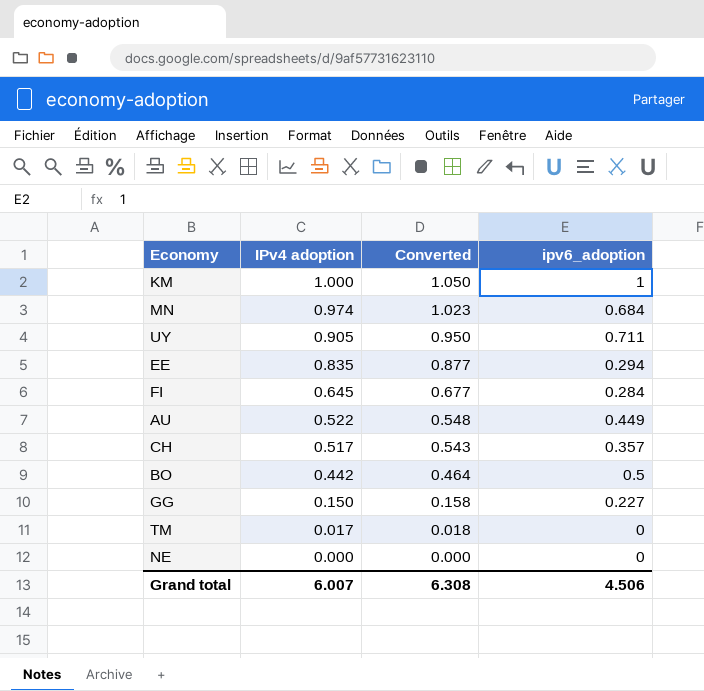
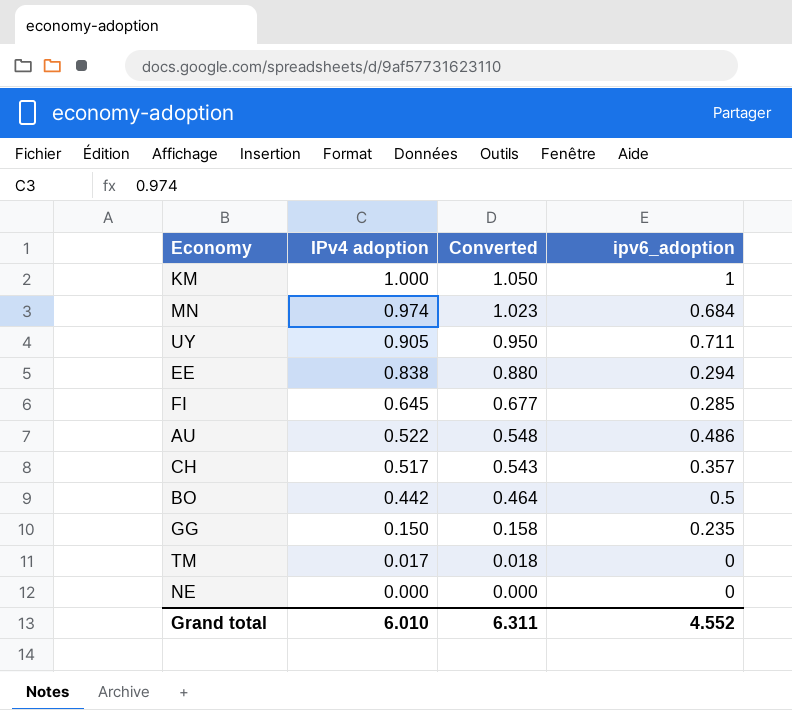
EE | IPv4 adoption: 0.835 -> 0.838
EE | Converted: 0.877 -> 0.880
FI | ipv6_adoption: 0.284 -> 0.285
AU | ipv6_adoption: 0.449 -> 0.486
GG | ipv6_adoption: 0.227 -> 0.235
Grand total | IPv4 adoption: 6.007 -> 6.010
Grand total | Converted: 6.308 -> 6.311
Grand total | ipv6_adoption: 4.506 -> 4.552

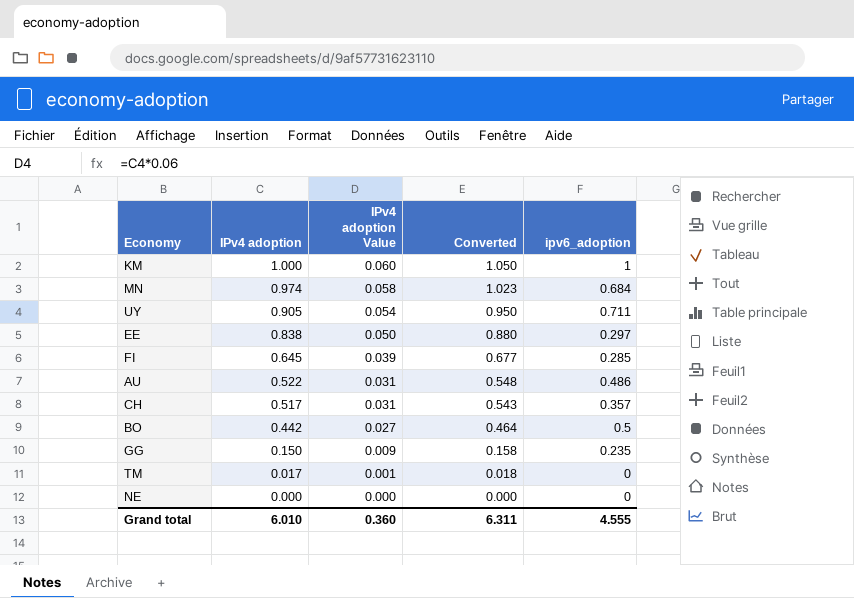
column IPv4 adoption Value | formula: none -> [IPv4 adoption] * 0.06
EE | ipv6_adoption: 0.294 -> 0.297
Grand total | ipv6_adoption: 4.552 -> 4.555

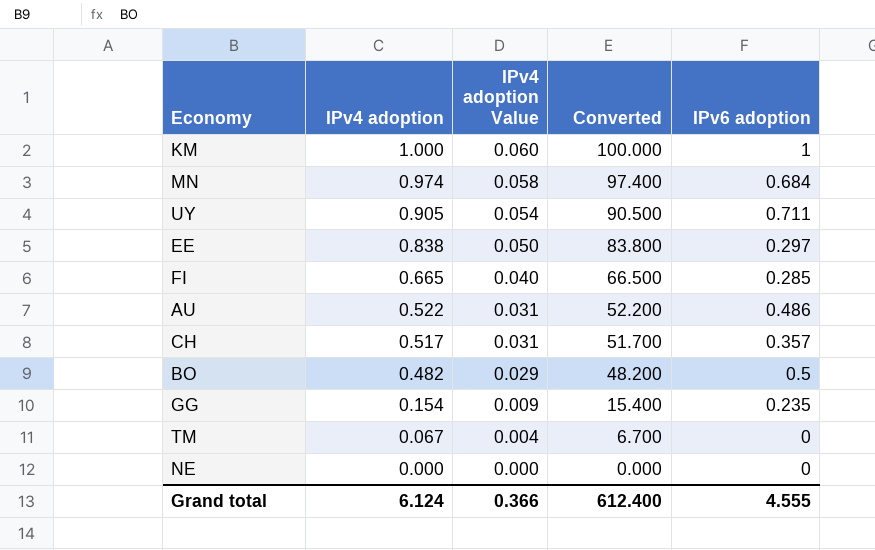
column Converted | formula: [IPv4 adoption] * 1.05 -> [IPv4 adoption] * 100
column name: ipv6_adoption -> IPv6 adoption
FI | IPv4 adoption: 0.645 -> 0.665
FI | IPv4 adoption Value: 0.039 -> 0.040
BO | IPv4 adoption: 0.442 -> 0.482
BO | IPv4 adoption Value: 0.027 -> 0.029
GG | IPv4 adoption: 0.150 -> 0.154
TM | IPv4 adoption: 0.017 -> 0.067
TM | IPv4 adoption Value: 0.001 -> 0.004
Grand total | IPv4 adoption: 6.010 -> 6.124
Grand total | IPv4 adoption Value: 0.360 -> 0.366
Grand total | Converted: 6.311 -> 612.400

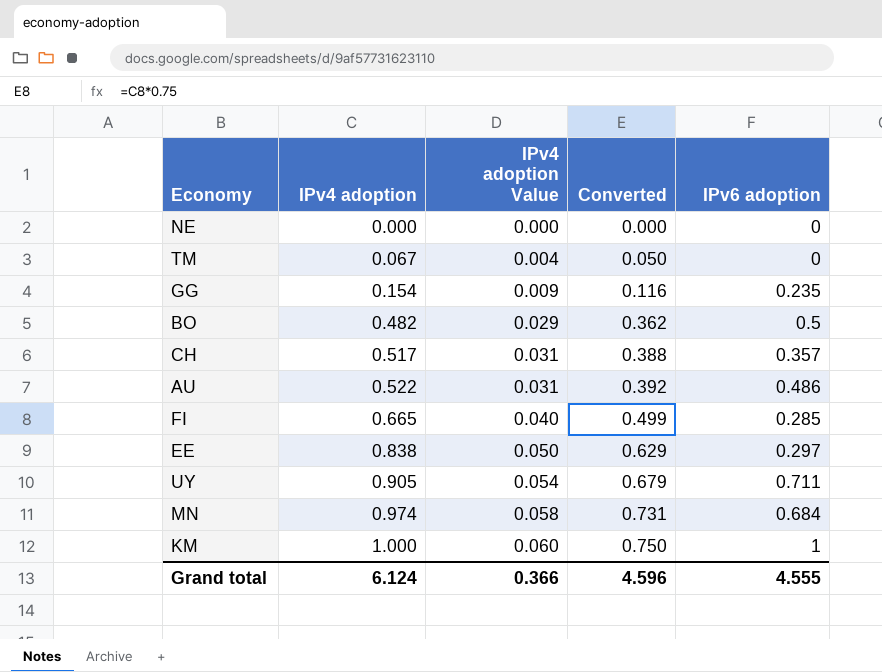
row order: IPv4 adoption descending -> IPv4 adoption ascending
column Converted | formula: [IPv4 adoption] * 100 -> [IPv4 adoption] * 0.75
Grand total | Converted: 612.400 -> 4.596

